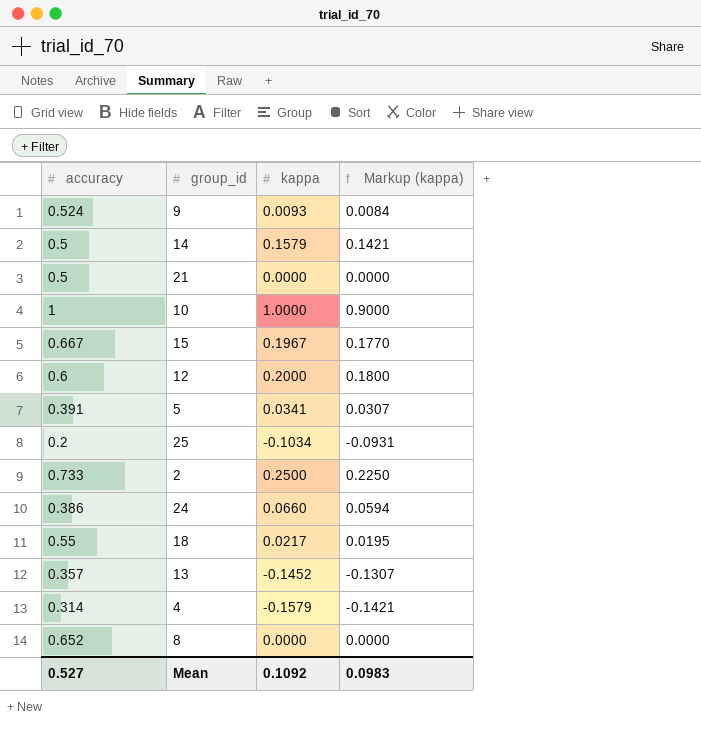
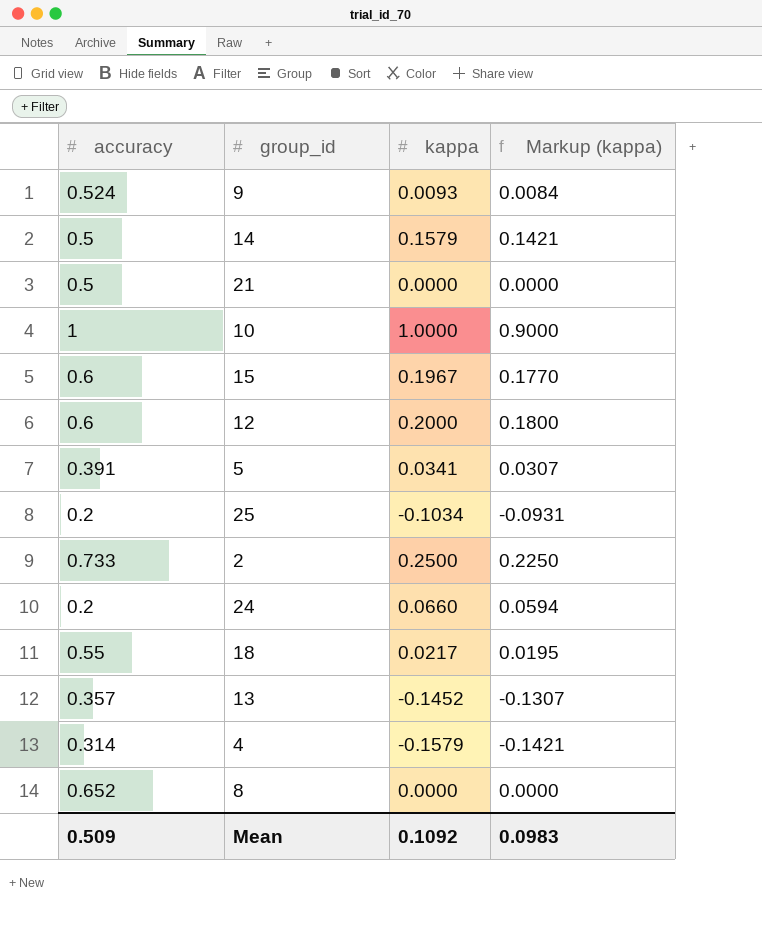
15 | accuracy: 0.667 -> 0.6
24 | accuracy: 0.386 -> 0.2
Mean | accuracy: 0.527 -> 0.509

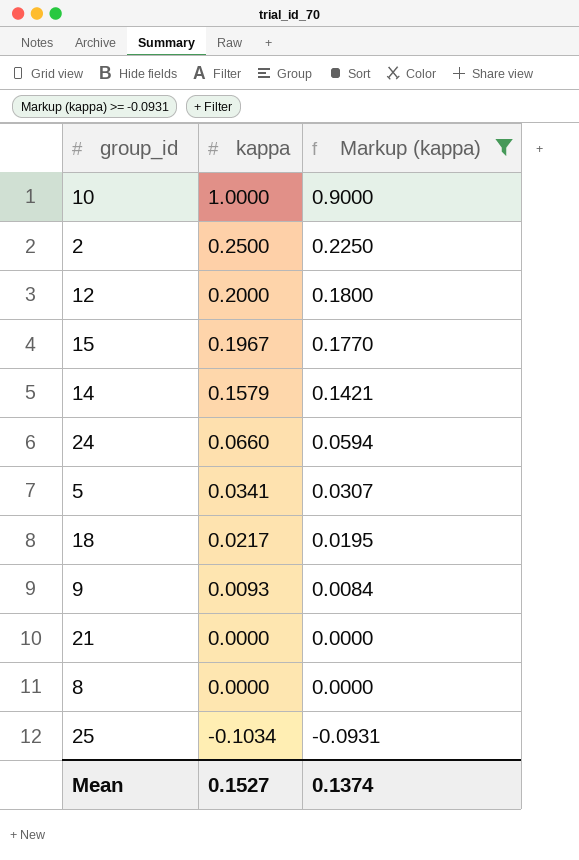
filter: none -> Markup (kappa) >= -0.0931
row order: none -> kappa descending
column accuracy | position: 1 -> none
Mean | kappa: 0.1092 -> 0.1527
Mean | Markup (kappa): 0.0983 -> 0.1374

